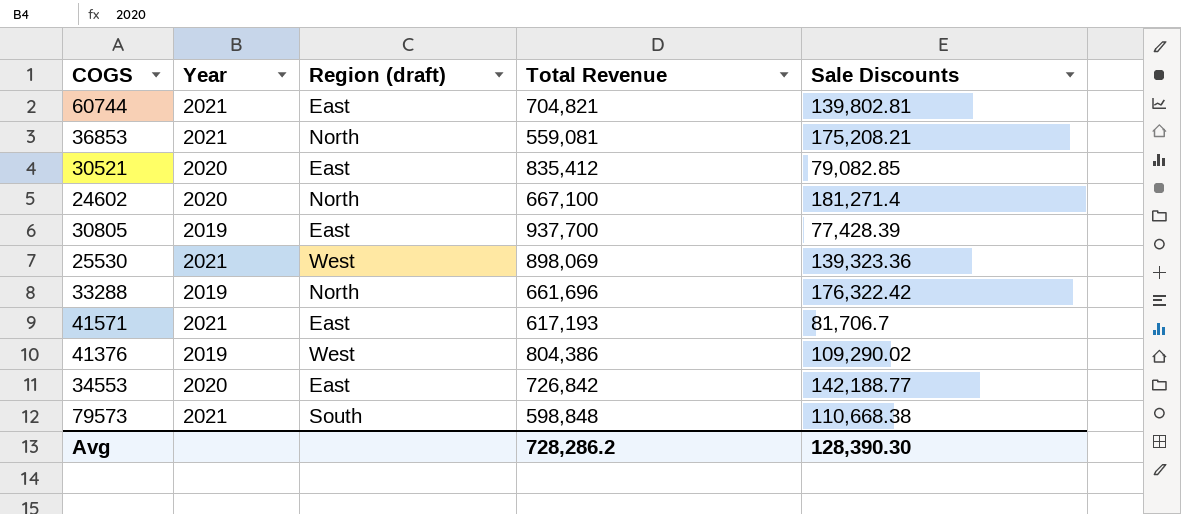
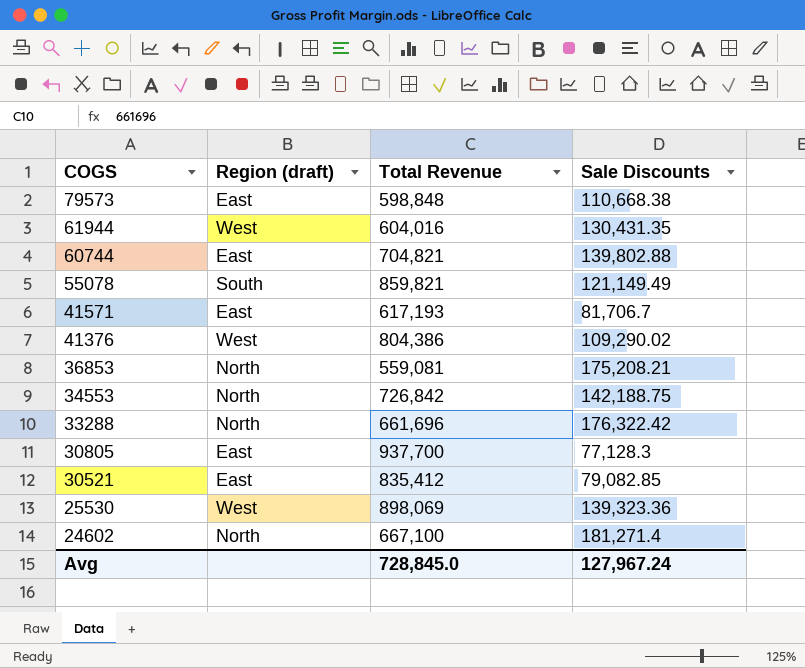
row order: none -> COGS descending
column Year | position: 2 -> none
79573 | Region (draft): South -> East
row 61944: none -> West | 604,016 | 130,431.35
60744 | Sale Discounts: 139,802.81 -> 139,802.88
row 55078: none -> South | 859,821 | 121,149.49
34553 | Region (draft): East -> North
34553 | Sale Discounts: 142,188.77 -> 142,188.75
30805 | Sale Discounts: 77,428.39 -> 77,128.3
Avg | Total Revenue: 728,286.2 -> 728,845.0
Avg | Sale Discounts: 128,390.30 -> 127,967.24

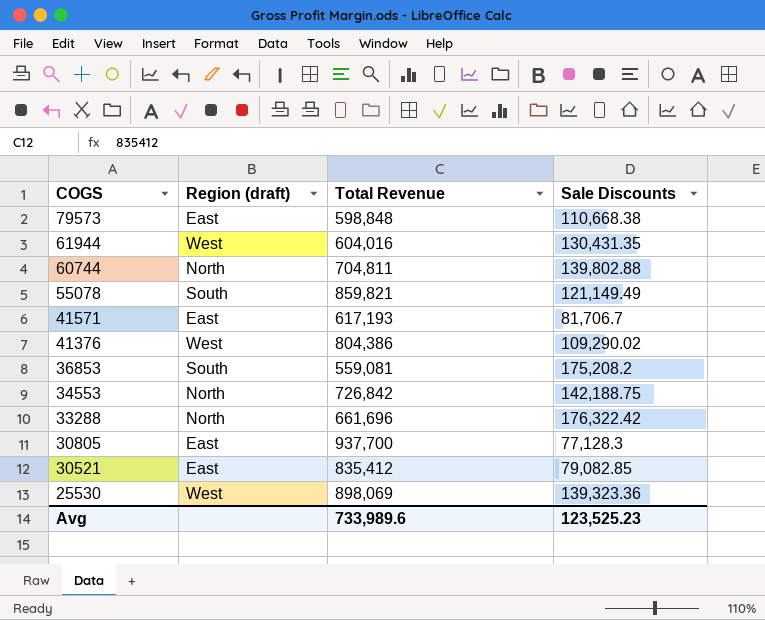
row 24602: North | 667,100 | 181,271.4 -> none
60744 | Region (draft): East -> North
60744 | Total Revenue: 704,821 -> 704,811
36853 | Region (draft): North -> South
36853 | Sale Discounts: 175,208.21 -> 175,208.2
Avg | Total Revenue: 728,845.0 -> 733,989.6
Avg | Sale Discounts: 127,967.24 -> 123,525.23

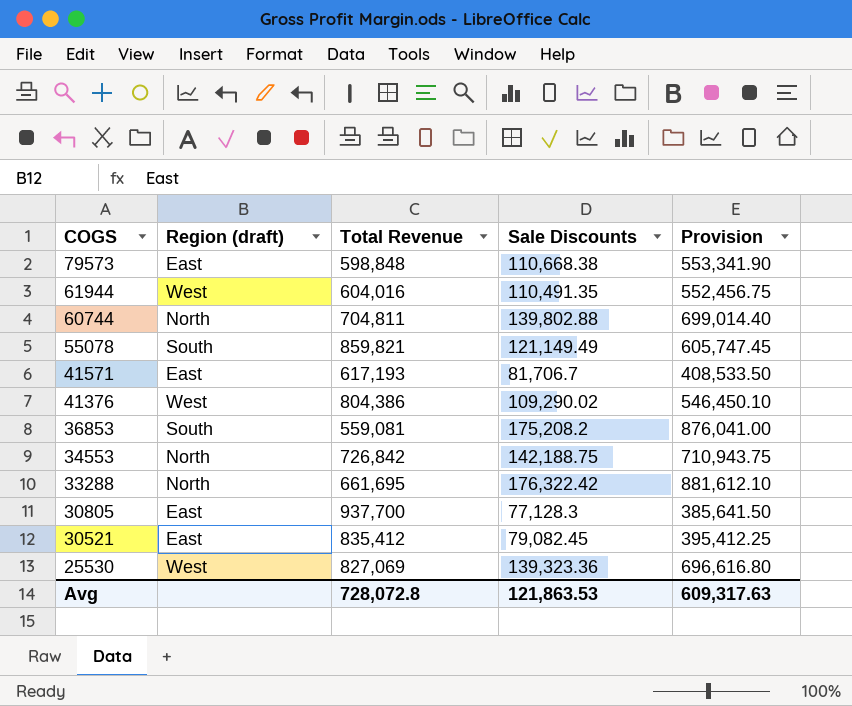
column Provision | formula: none -> [Sale Discounts] * 5
61944 | Sale Discounts: 130,431.35 -> 110,491.35
33288 | Total Revenue: 661,696 -> 661,695
30521 | Sale Discounts: 79,082.85 -> 79,082.45
25530 | Total Revenue: 898,069 -> 827,069
Avg | Total Revenue: 733,989.6 -> 728,072.8
Avg | Sale Discounts: 123,525.23 -> 121,863.53

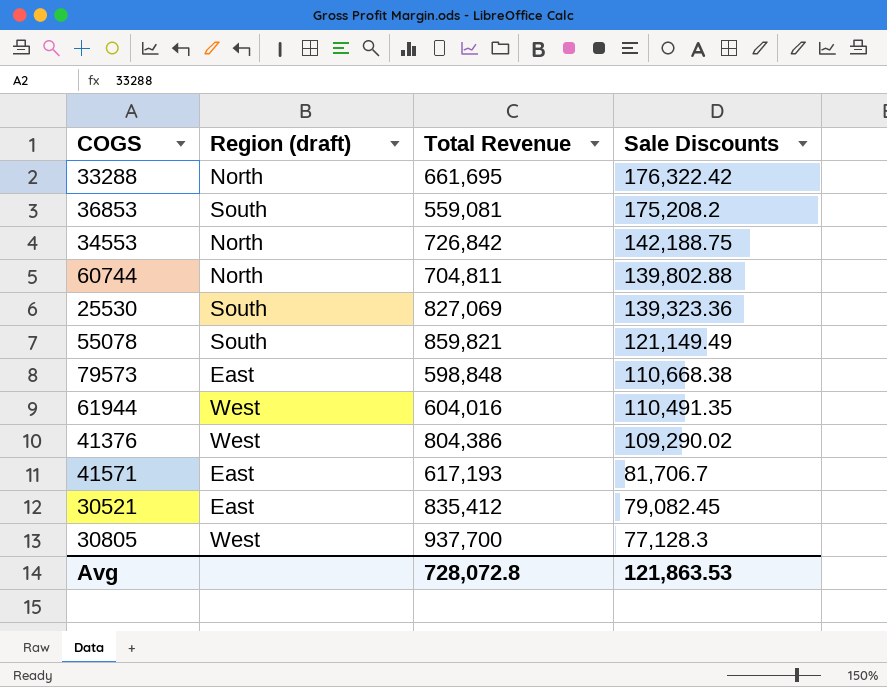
row order: COGS descending -> Sale Discounts descending
column Provision | formula: [Sale Discounts] * 5 -> none
25530 | Region (draft): West -> South
30805 | Region (draft): East -> West

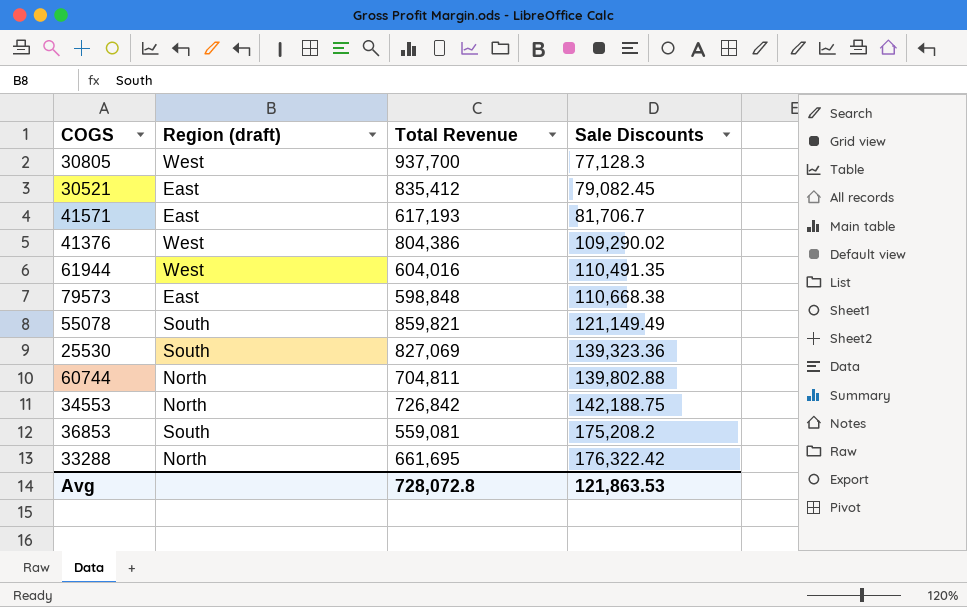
row order: Sale Discounts descending -> Sale Discounts ascending

